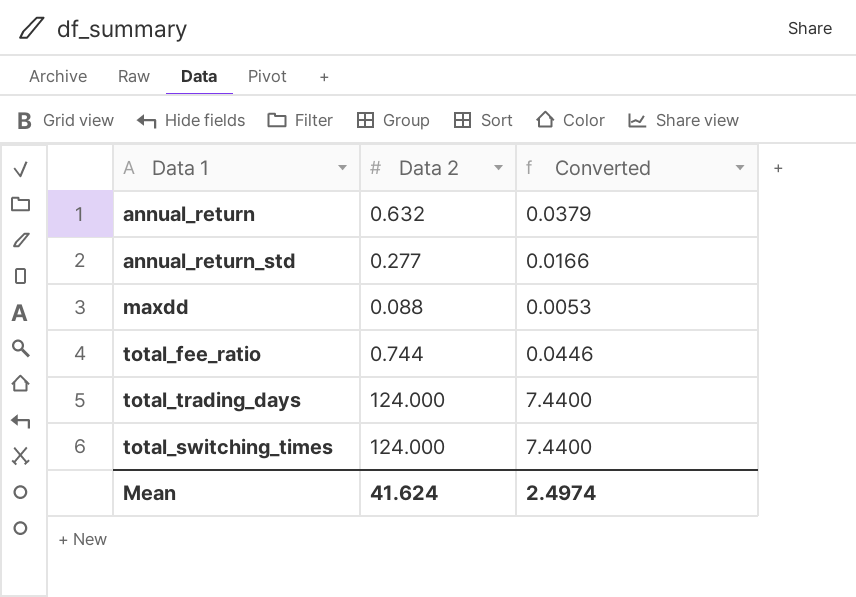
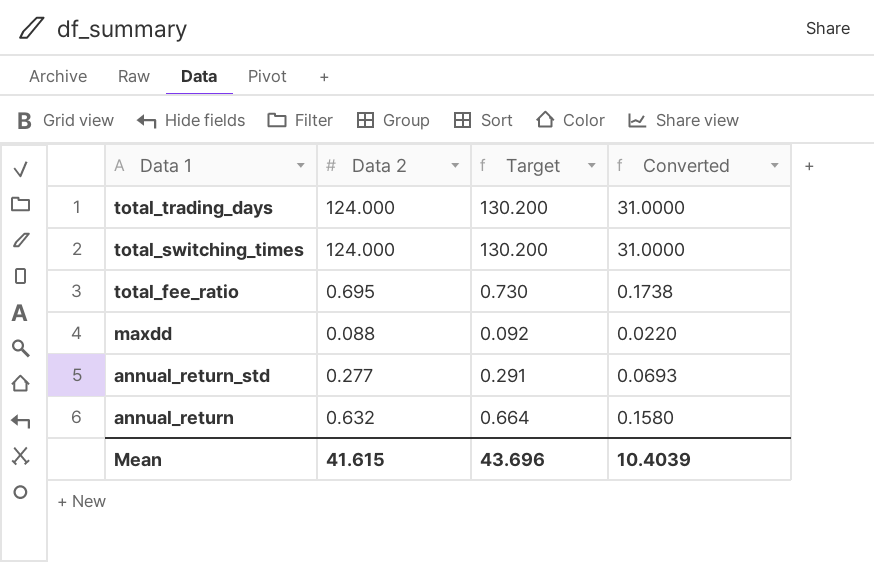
row order: none -> Data 1 descending
column Target | formula: none -> [Data 2] * 1.05
column Converted | formula: [Data 2] * 0.06 -> [Data 2] * 0.25
total_fee_ratio | Data 2: 0.744 -> 0.695
Mean | Data 2: 41.624 -> 41.615
Mean | Converted: 2.4974 -> 10.4039

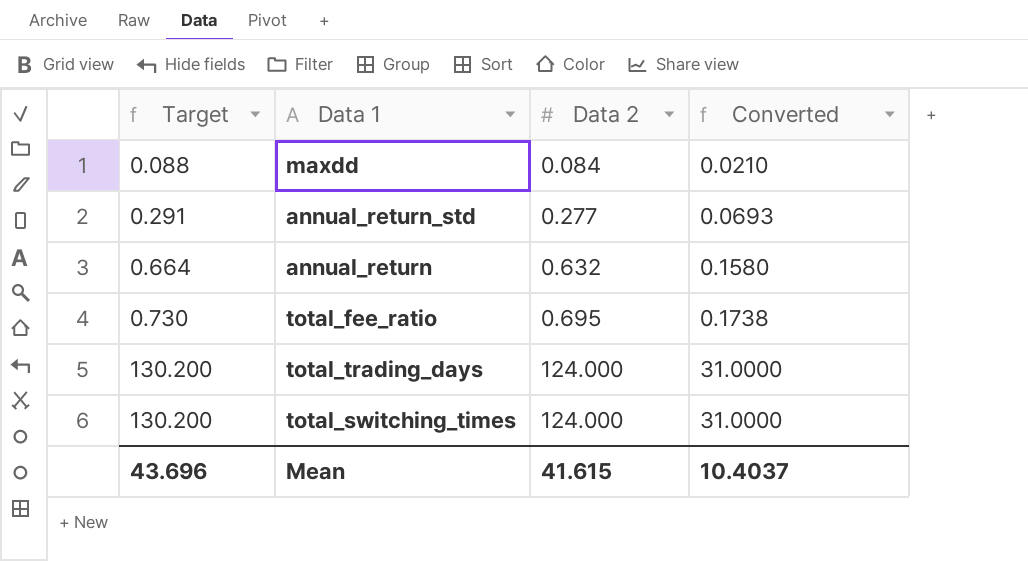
row order: Data 1 descending -> Target ascending
column Target | position: 3 -> 1
maxdd | Target: 0.092 -> 0.088
maxdd | Data 2: 0.088 -> 0.084
maxdd | Converted: 0.0220 -> 0.0210
Mean | Converted: 10.4039 -> 10.4037

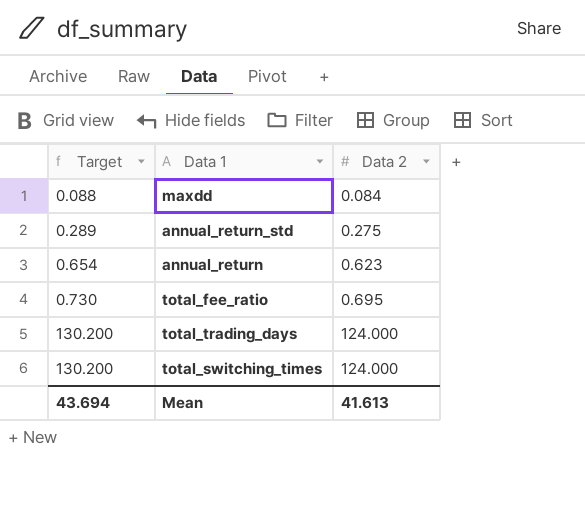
column Converted | formula: [Data 2] * 0.25 -> none
annual_return_std | Target: 0.291 -> 0.289
annual_return_std | Data 2: 0.277 -> 0.275
annual_return | Target: 0.664 -> 0.654
annual_return | Data 2: 0.632 -> 0.623
Mean | Target: 43.696 -> 43.694
Mean | Data 2: 41.615 -> 41.613

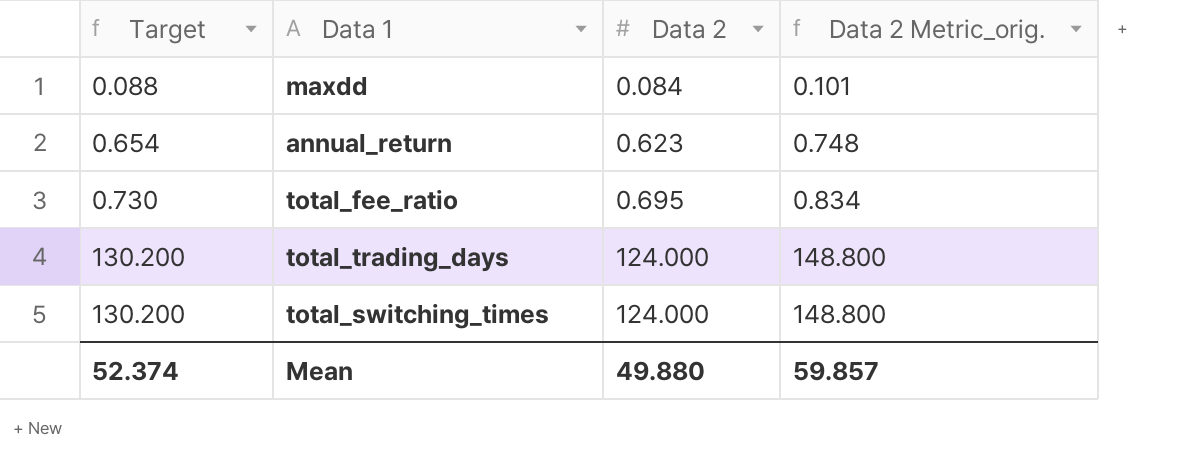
column Data 2 Metric_orig. | formula: none -> [Data 2] * 1.2
row annual_return_std: 0.289 | 0.275 -> none
Mean | Target: 43.694 -> 52.374
Mean | Data 2: 41.613 -> 49.880

